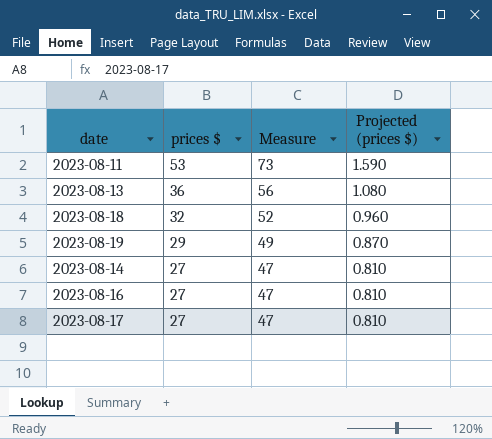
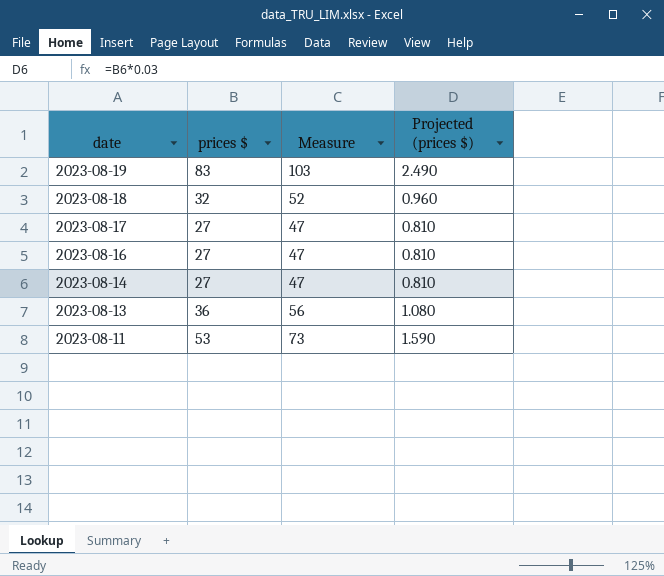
row order: prices $ descending -> date descending
2023-08-19 | prices $: 29 -> 83
2023-08-19 | Measure: 49 -> 103
2023-08-19 | Projected (prices $): 0.870 -> 2.490

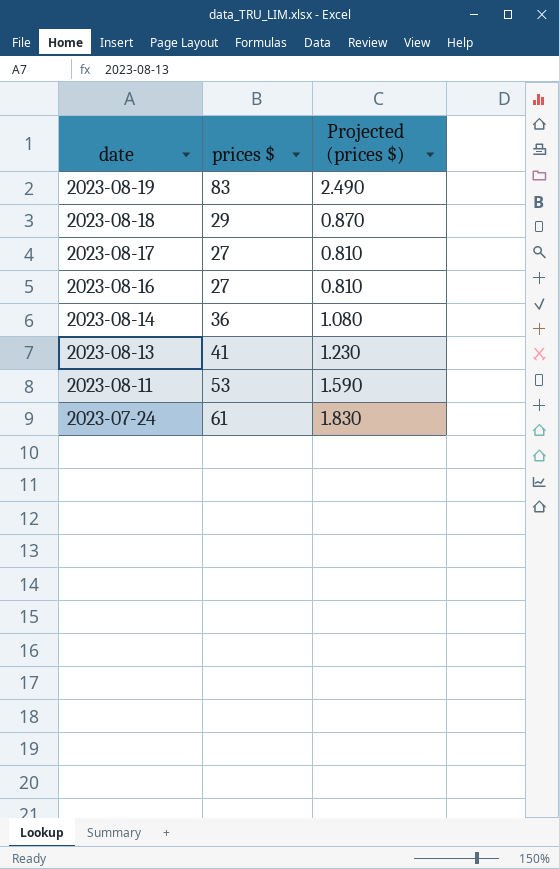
column Measure | formula: [prices $] + 20 -> none
2023-08-18 | prices $: 32 -> 29
2023-08-18 | Projected (prices $): 0.960 -> 0.870
2023-08-14 | prices $: 27 -> 36
2023-08-14 | Projected (prices $): 0.810 -> 1.080
2023-08-13 | prices $: 36 -> 41
2023-08-13 | Projected (prices $): 1.080 -> 1.230
row 2023-07-24: none -> 61 | 1.830

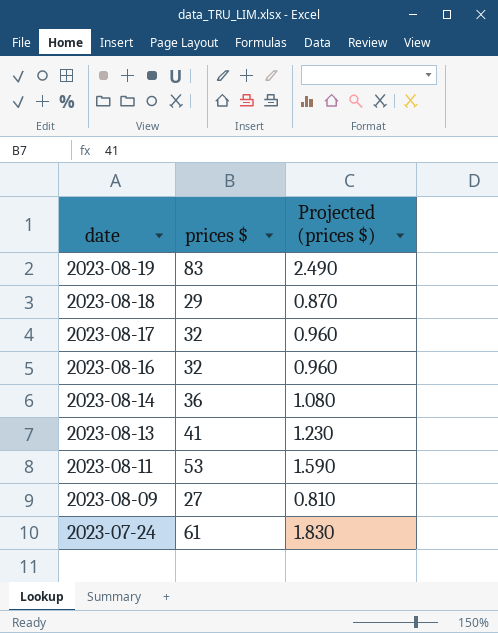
2023-08-17 | prices $: 27 -> 32
2023-08-17 | Projected (prices $): 0.810 -> 0.960
2023-08-16 | prices $: 27 -> 32
2023-08-16 | Projected (prices $): 0.810 -> 0.960
row 2023-08-09: none -> 27 | 0.810

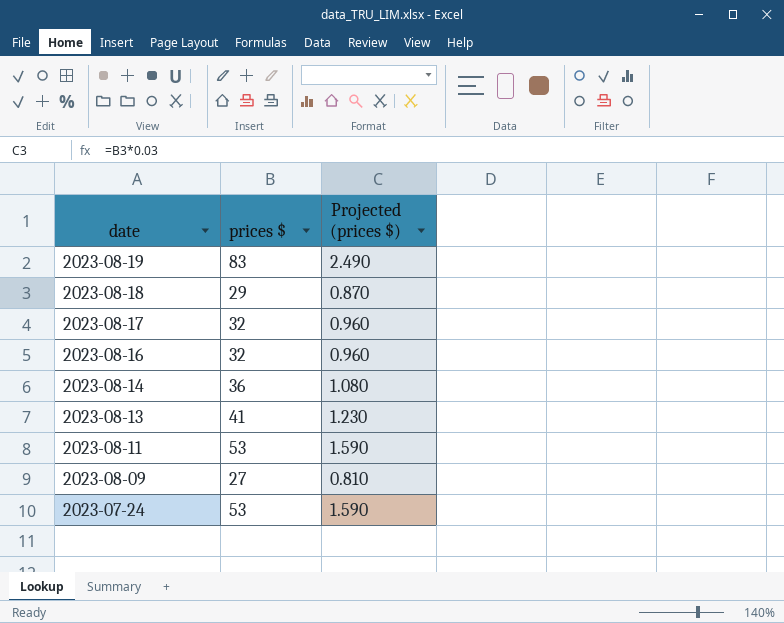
2023-07-24 | prices $: 61 -> 53
2023-07-24 | Projected (prices $): 1.830 -> 1.590

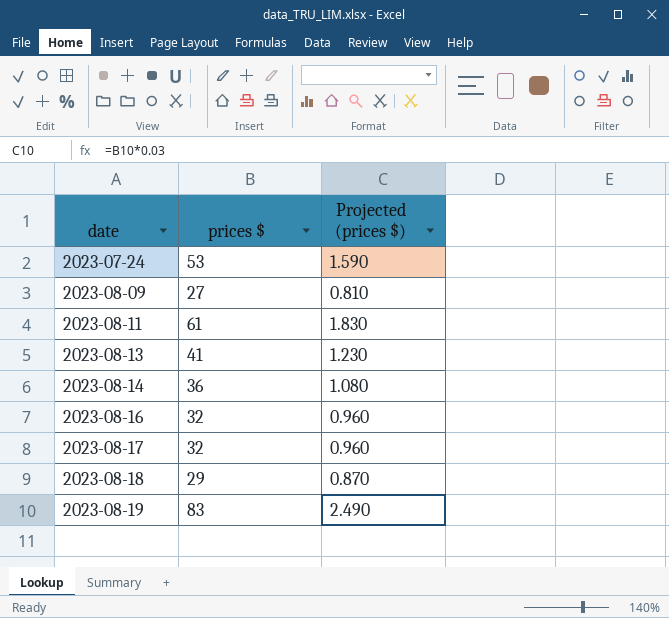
row order: date descending -> date ascending
2023-08-11 | prices $: 53 -> 61
2023-08-11 | Projected (prices $): 1.590 -> 1.830

